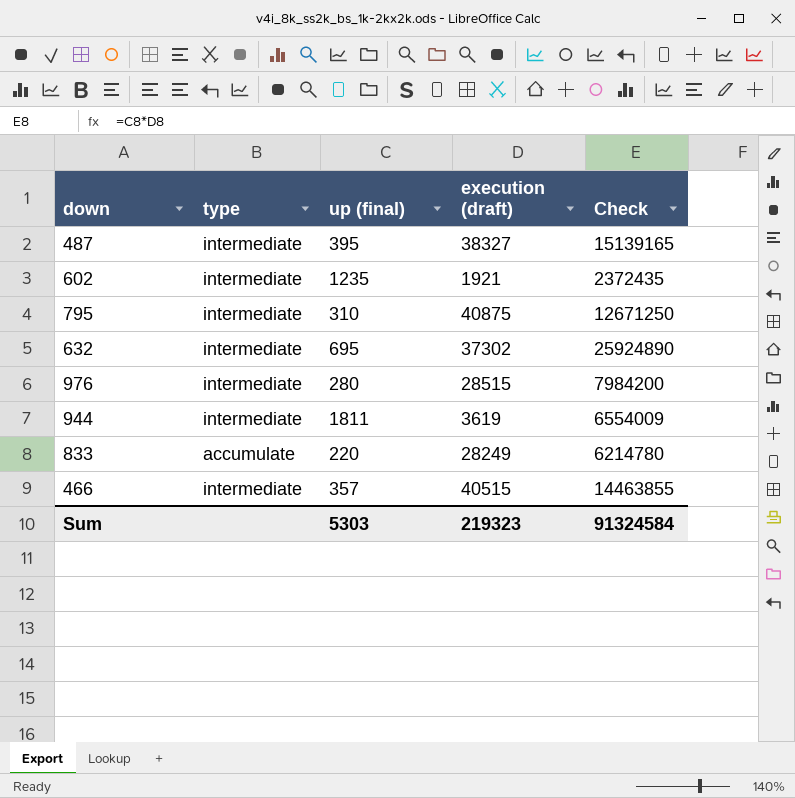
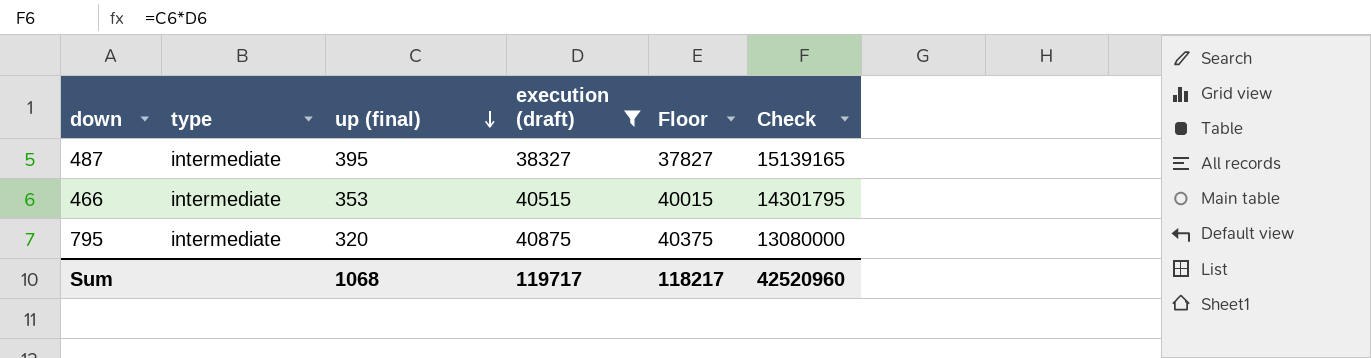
filter: none -> execution (draft) >= 38327
row order: none -> up (final) descending
column Floor | formula: none -> [execution (draft)] - 500
466 | up (final): 357 -> 353
466 | Check: 14463855 -> 14301795
795 | up (final): 310 -> 320
795 | Check: 12671250 -> 13080000
Sum | up (final): 5303 -> 1068
Sum | execution (draft): 219323 -> 119717
Sum | Check: 91324584 -> 42520960

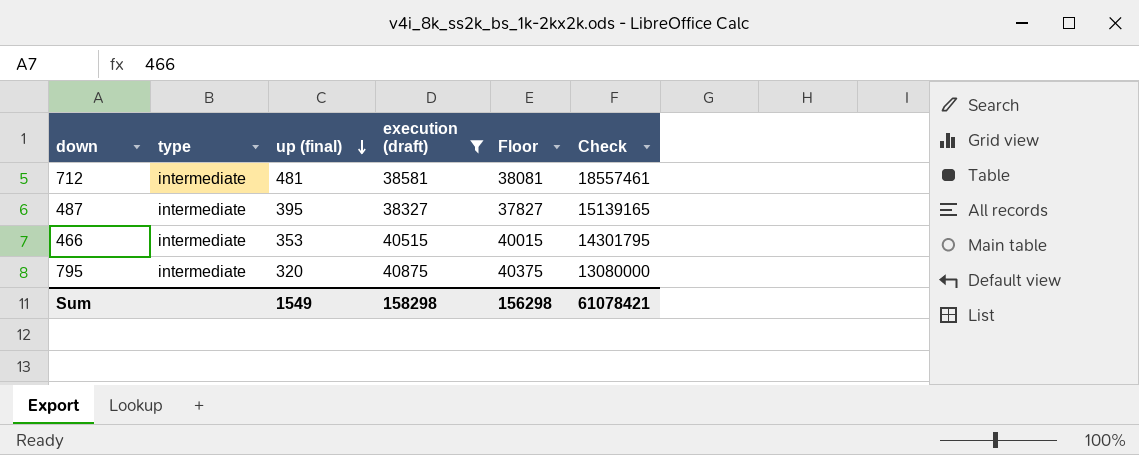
row 712: none -> intermediate | 481 | 38581 | 38081 | 18557461
Sum | up (final): 1068 -> 1549
Sum | execution (draft): 119717 -> 158298
Sum | Floor: 118217 -> 156298
Sum | Check: 42520960 -> 61078421

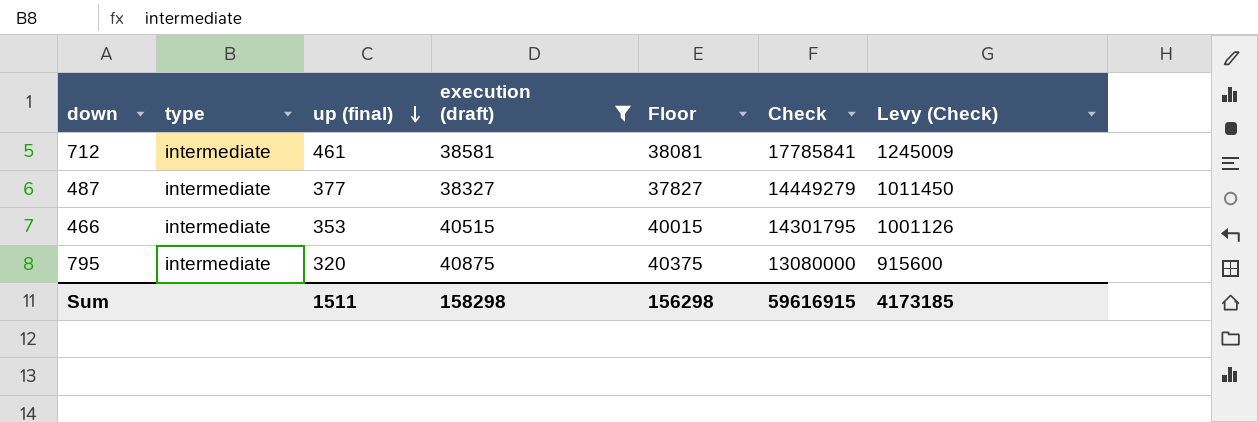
column Levy (Check) | formula: none -> [Check] * 0.07
712 | up (final): 481 -> 461
712 | Check: 18557461 -> 17785841
487 | up (final): 395 -> 377
487 | Check: 15139165 -> 14449279
Sum | up (final): 1549 -> 1511
Sum | Check: 61078421 -> 59616915

